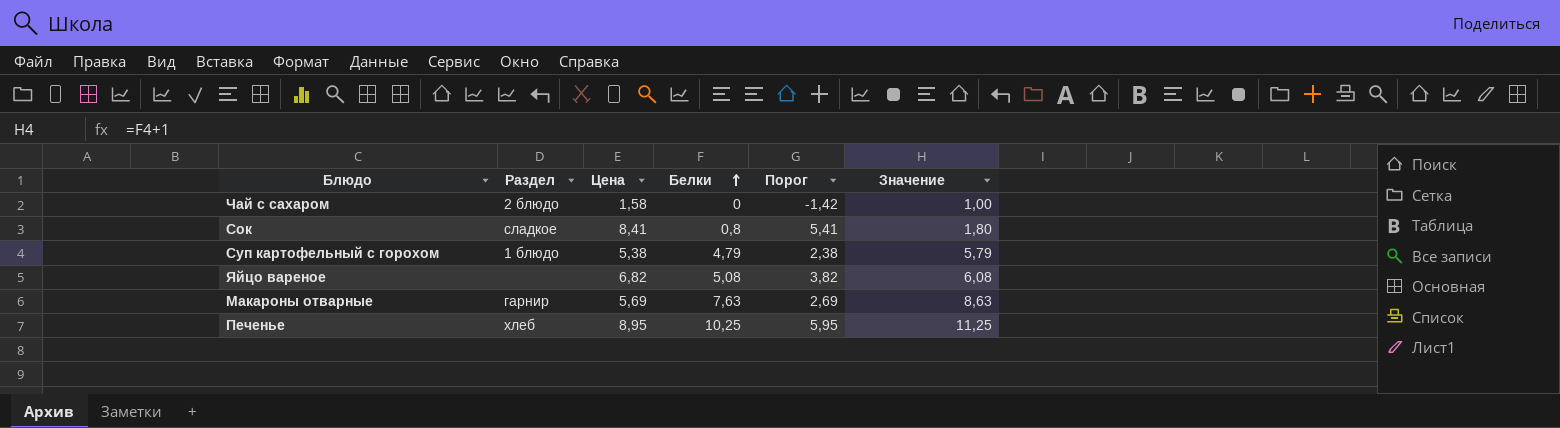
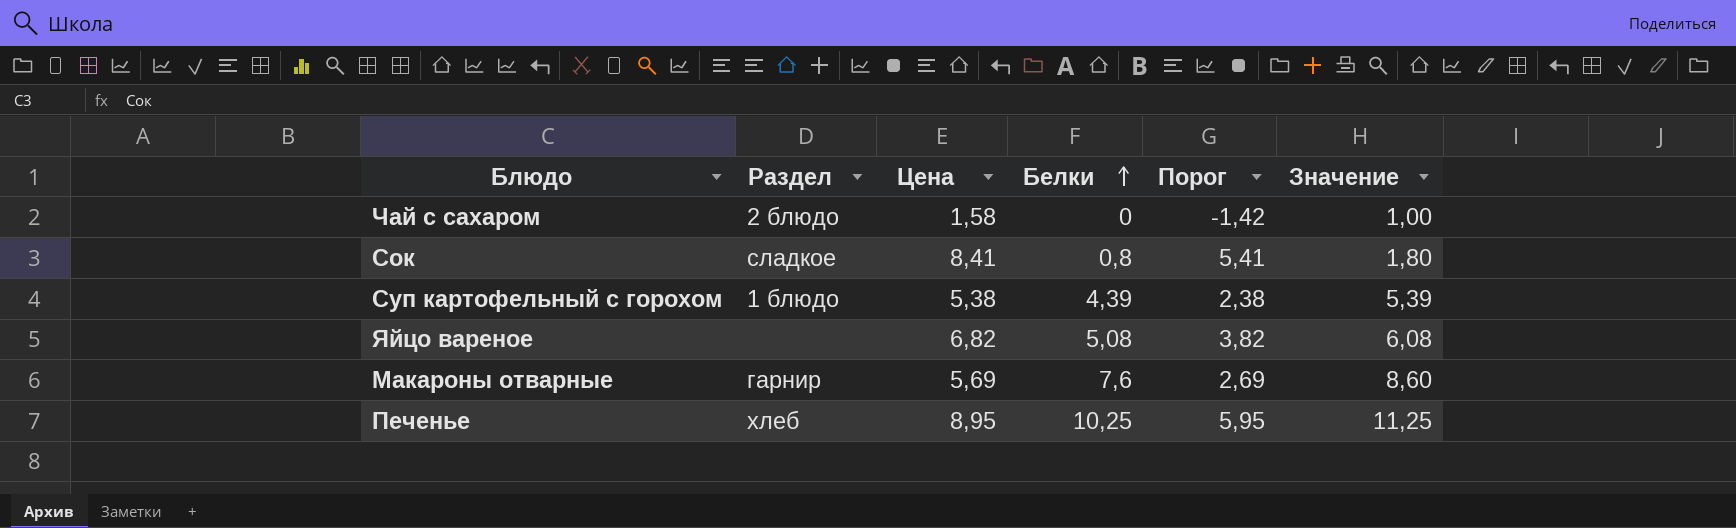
Суп картофельный с горохом | Белки: 4,79 -> 4,39
Суп картофельный с горохом | Значение: 5,79 -> 5,39
Макароны отварные | Белки: 7,63 -> 7,6
Макароны отварные | Значение: 8,63 -> 8,60

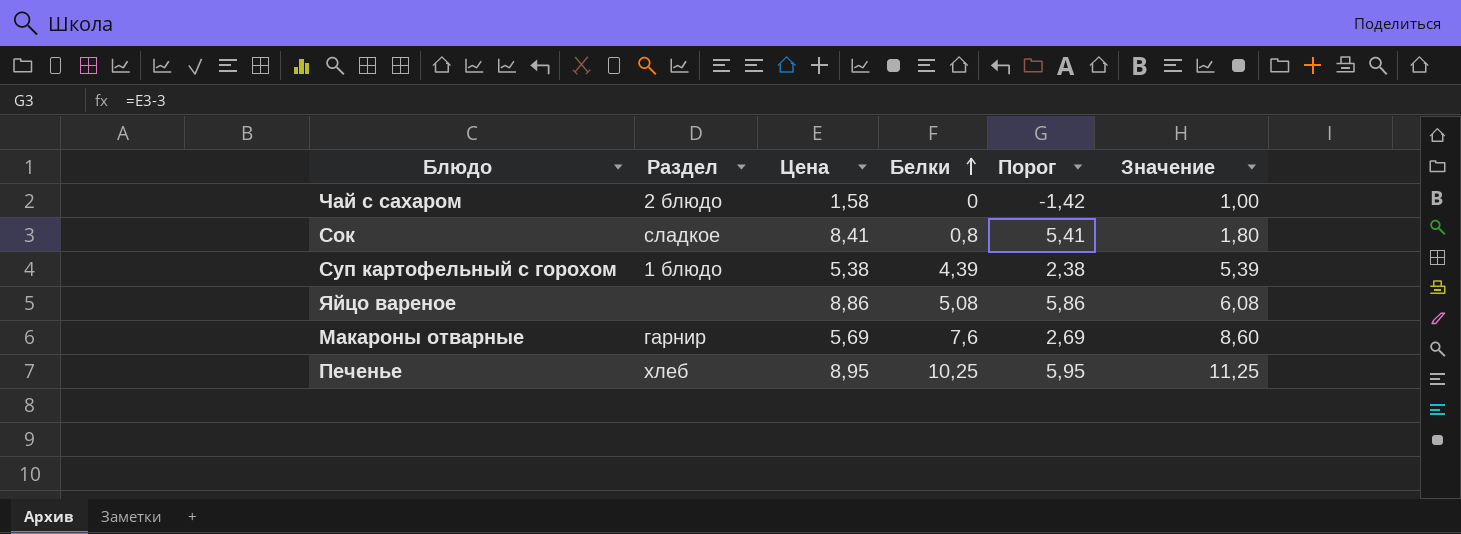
Яйцо вареное | Цена: 6,82 -> 8,86
Яйцо вареное | Порог: 3,82 -> 5,86

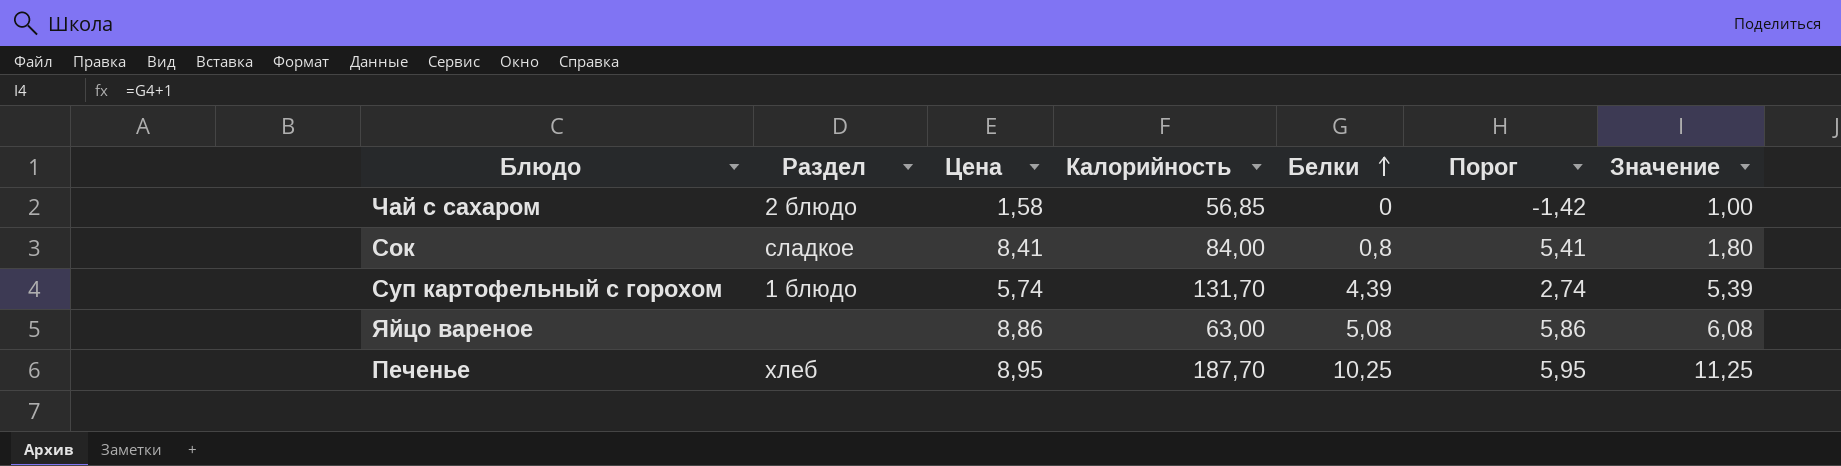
column Калорийность | position: none -> 4
row Макароны отварные: гарнир | 5,69 | 7,6 | 2,69 | 8,60 -> none
Суп картофельный с горохом | Цена: 5,38 -> 5,74
Суп картофельный с горохом | Порог: 2,38 -> 2,74

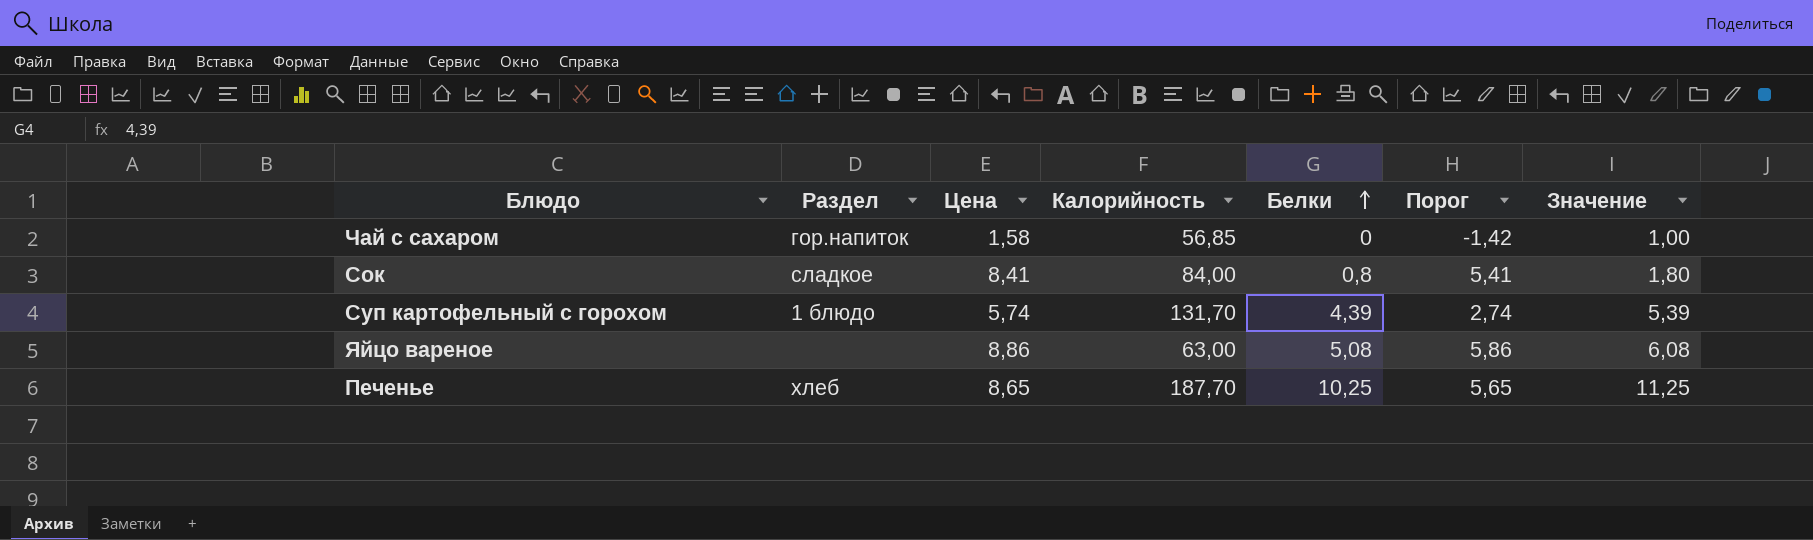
Чай с сахаром | Раздел: 2 блюдо -> гор.напиток
Печенье | Цена: 8,95 -> 8,65
Печенье | Порог: 5,95 -> 5,65

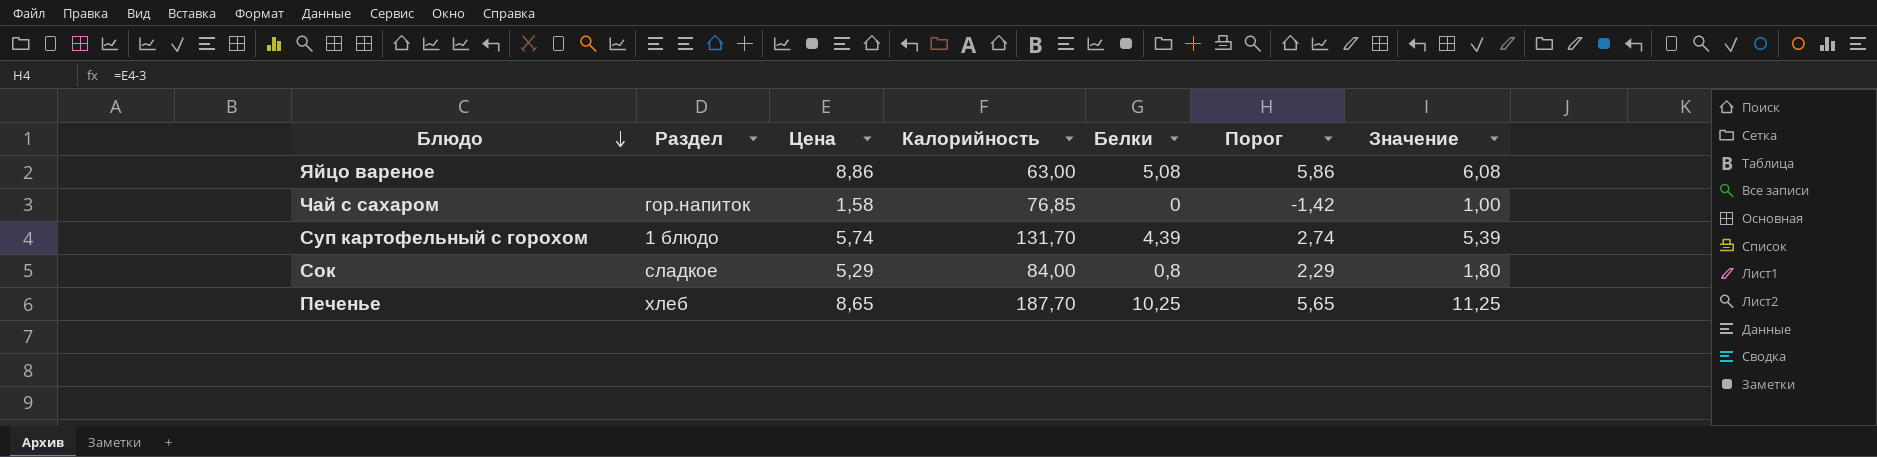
row order: Белки ascending -> Блюдо descending
Чай с сахаром | Калорийность: 56,85 -> 76,85
Сок | Цена: 8,41 -> 5,29
Сок | Порог: 5,41 -> 2,29

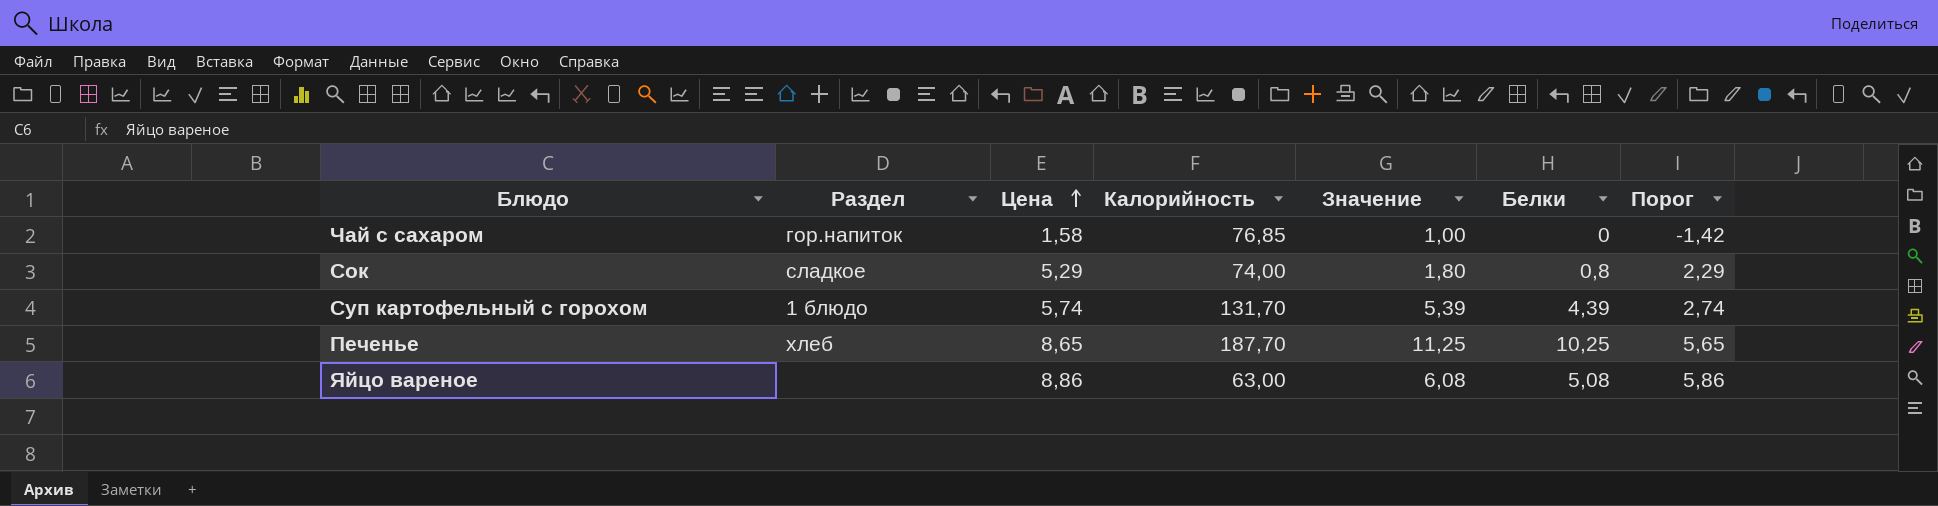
row order: Блюдо descending -> Цена ascending
column Значение | position: 7 -> 5
Сок | Калорийность: 84,00 -> 74,00

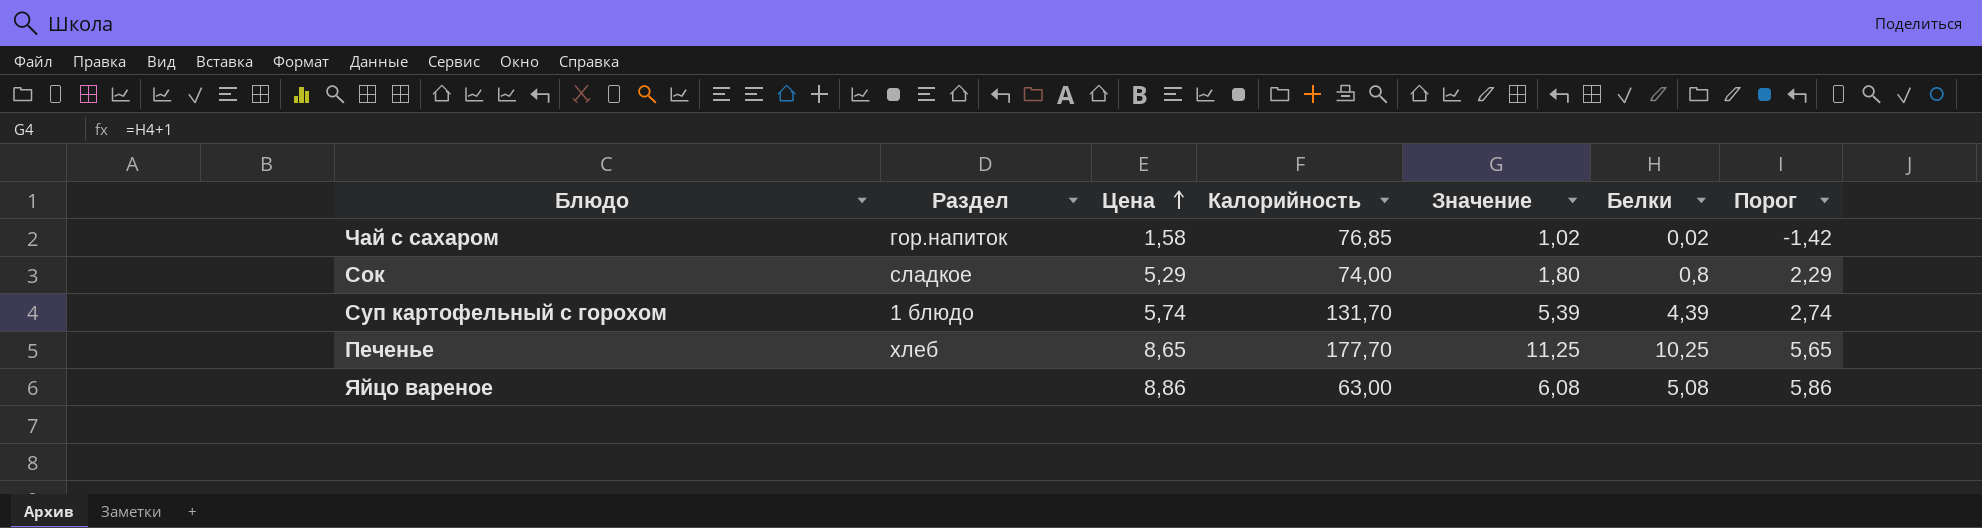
Чай с сахаром | Значение: 1,00 -> 1,02
Чай с сахаром | Белки: 0 -> 0,02
Печенье | Калорийность: 187,70 -> 177,70

